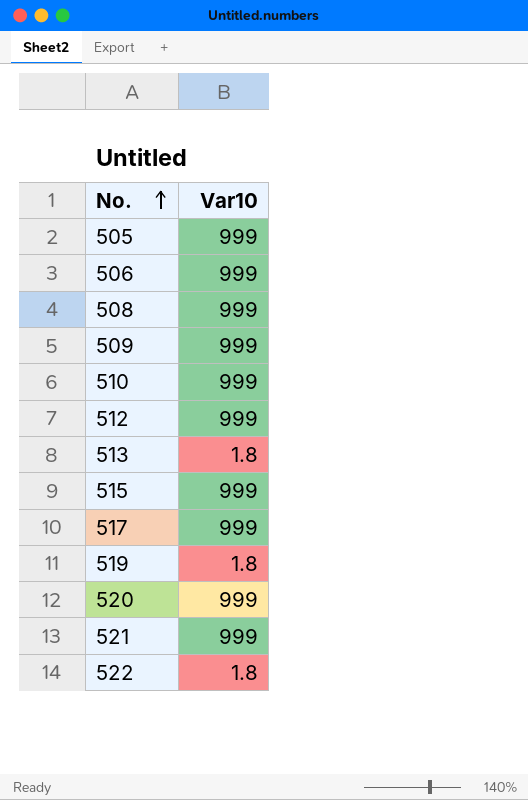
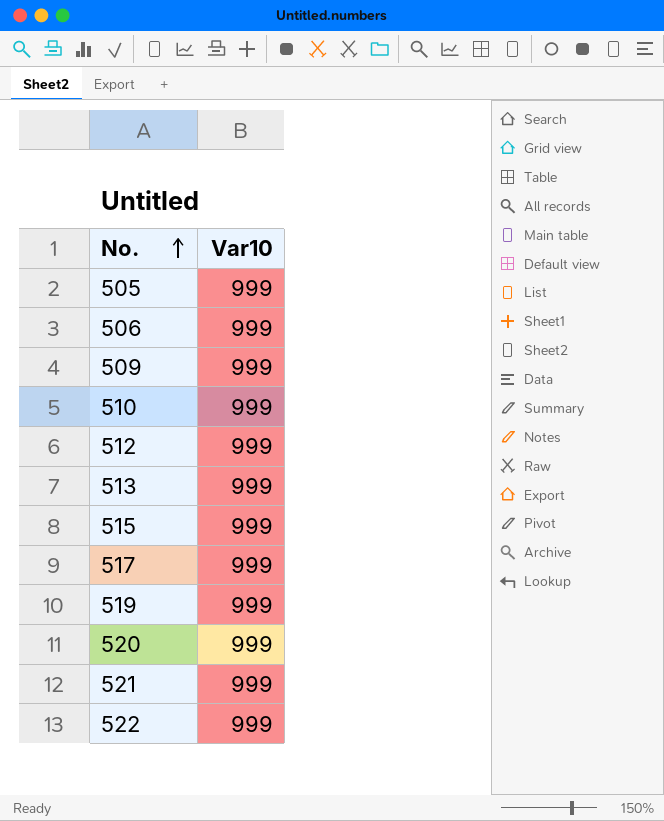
row 508: 999 -> none
513 | Var10: 1.8 -> 999
519 | Var10: 1.8 -> 999
522 | Var10: 1.8 -> 999

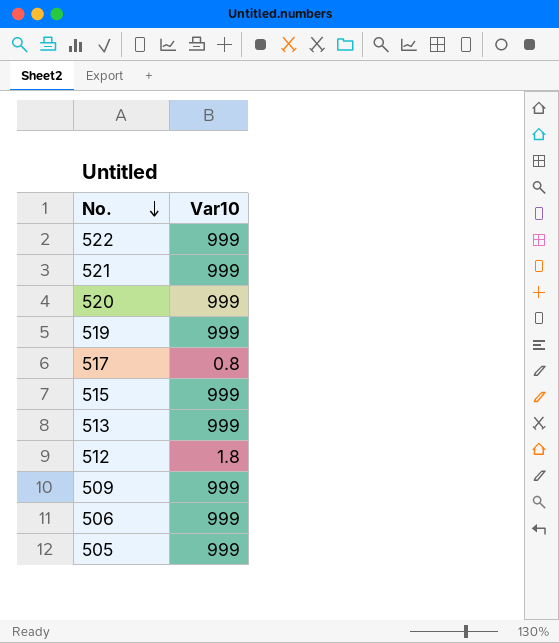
row order: No. ascending -> No. descending
row 510: 999 -> none
517 | Var10: 999 -> 0.8
512 | Var10: 999 -> 1.8

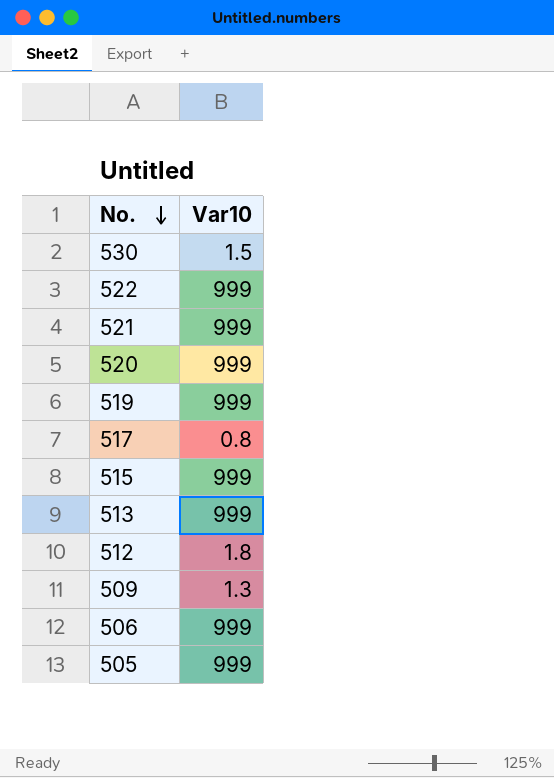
row 530: none -> 1.5
509 | Var10: 999 -> 1.3

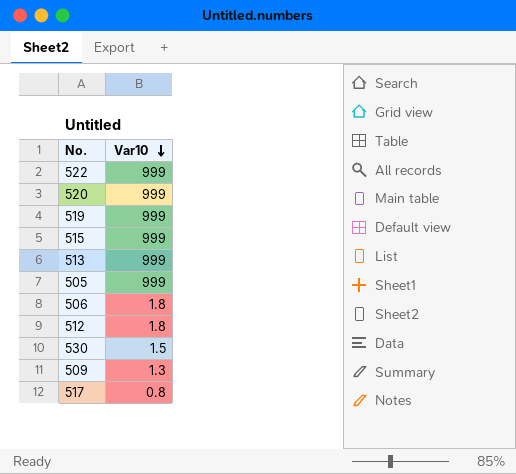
row order: No. descending -> Var10 descending
row 521: 999 -> none
506 | Var10: 999 -> 1.8

